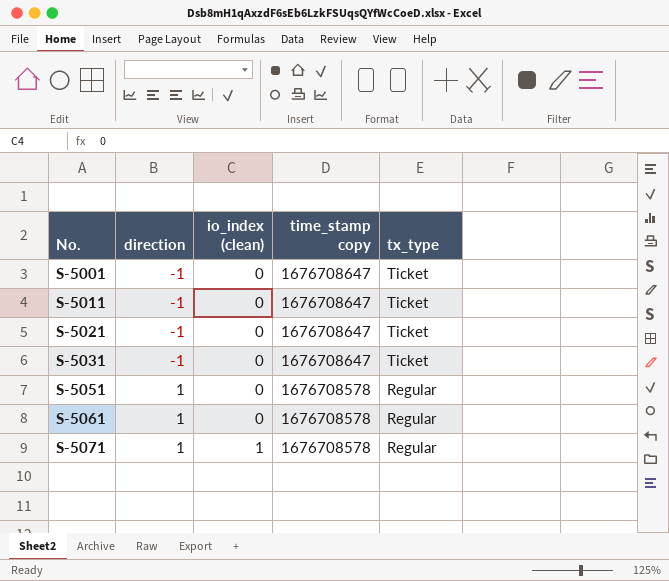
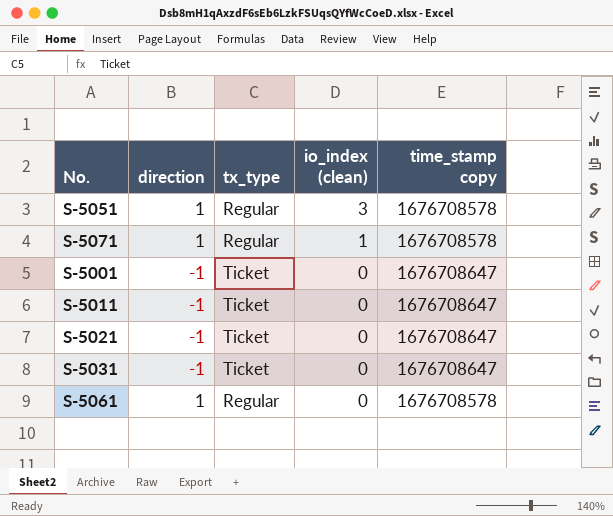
row order: No. ascending -> io_index (clean) descending
column tx_type | position: 5 -> 3
S-5051 | io_index (clean): 0 -> 3

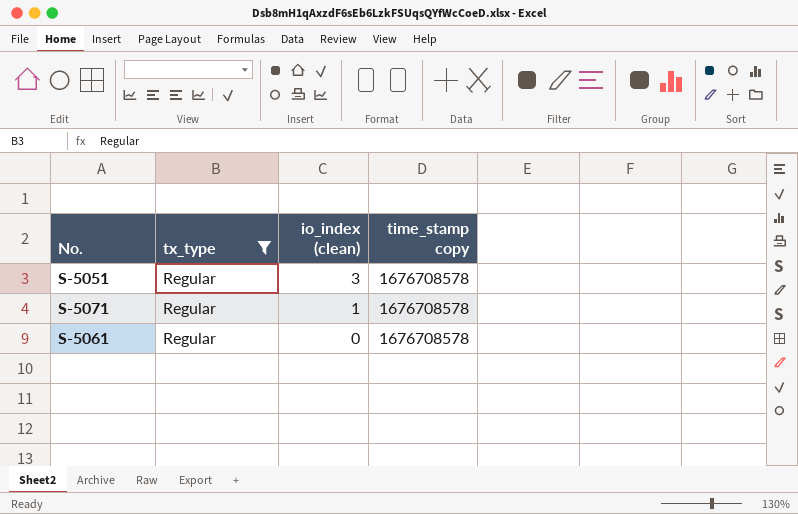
filter: none -> tx_type = Regular
column direction | position: 2 -> none

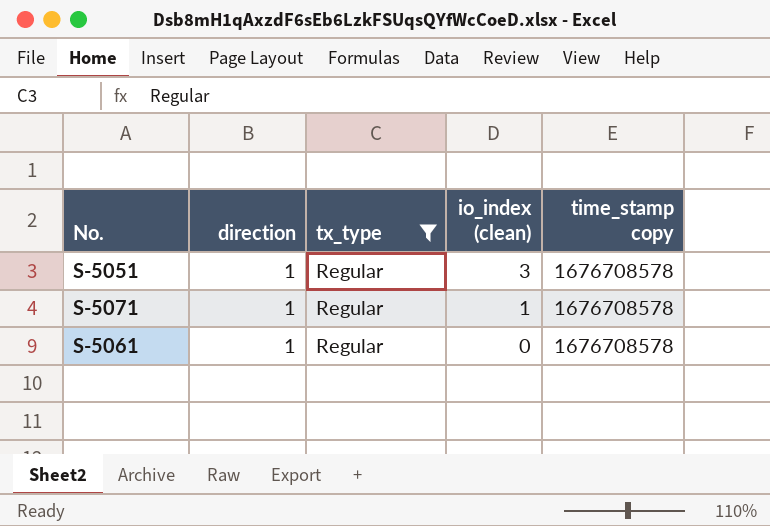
column direction | position: none -> 2

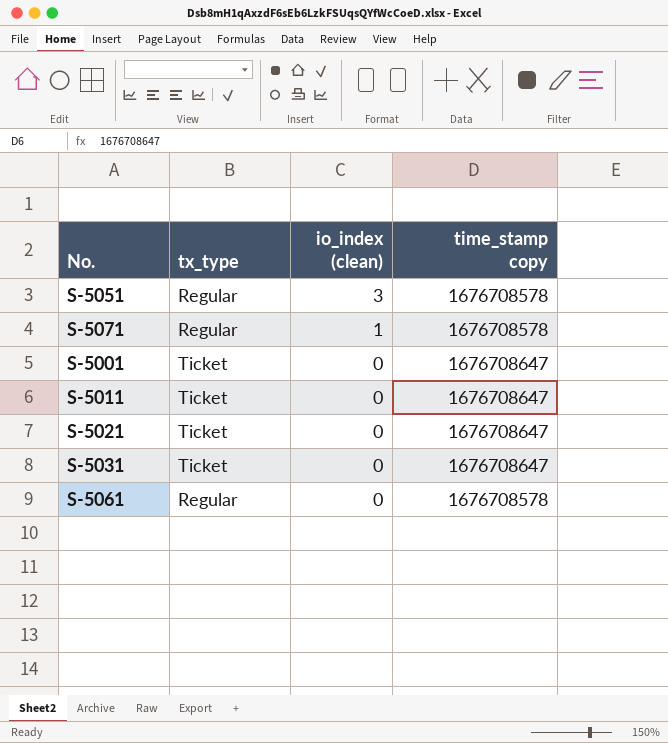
filter: tx_type = Regular -> none
column direction | position: 2 -> none

